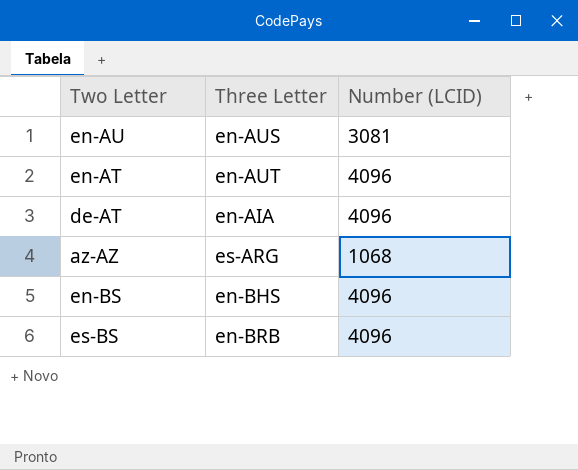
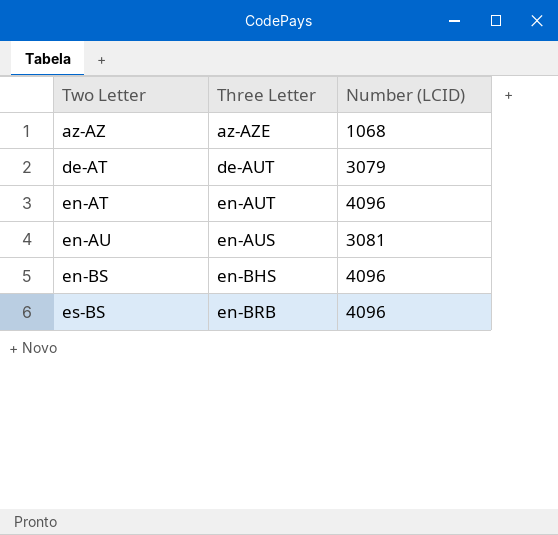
row order: none -> Two Letter ascending
az-AZ | Three Letter: es-ARG -> az-AZE
de-AT | Three Letter: en-AIA -> de-AUT
de-AT | Number (LCID): 4096 -> 3079

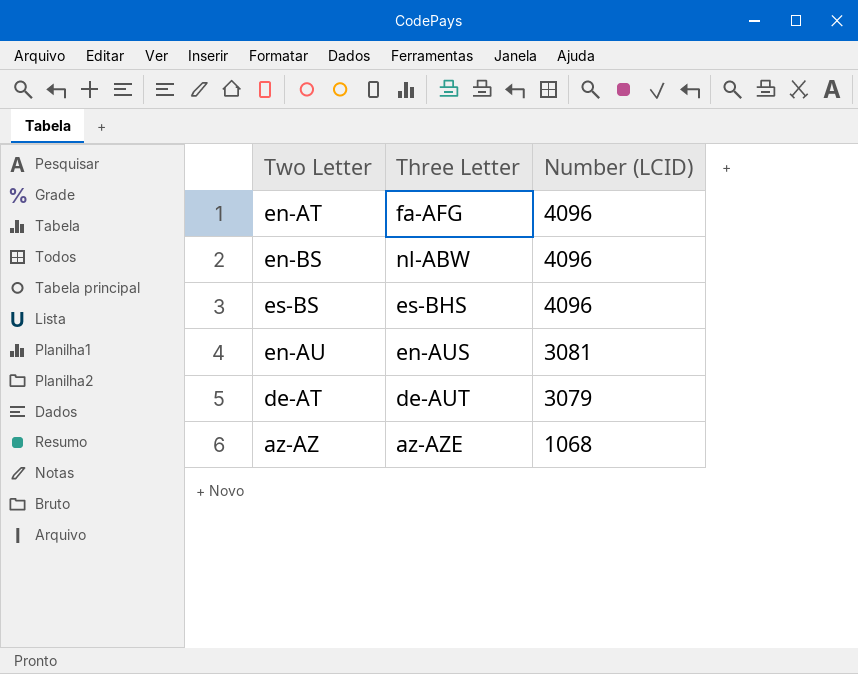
row order: Two Letter ascending -> Number (LCID) descending
en-AT | Three Letter: en-AUT -> fa-AFG
en-BS | Three Letter: en-BHS -> nl-ABW
es-BS | Three Letter: en-BRB -> es-BHS

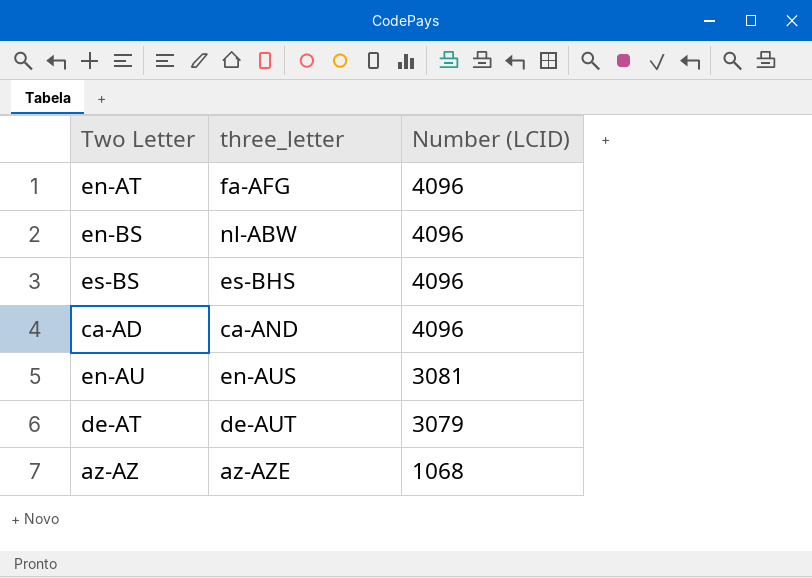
column name: Three Letter -> three_letter
row ca-AD: none -> ca-AND | 4096

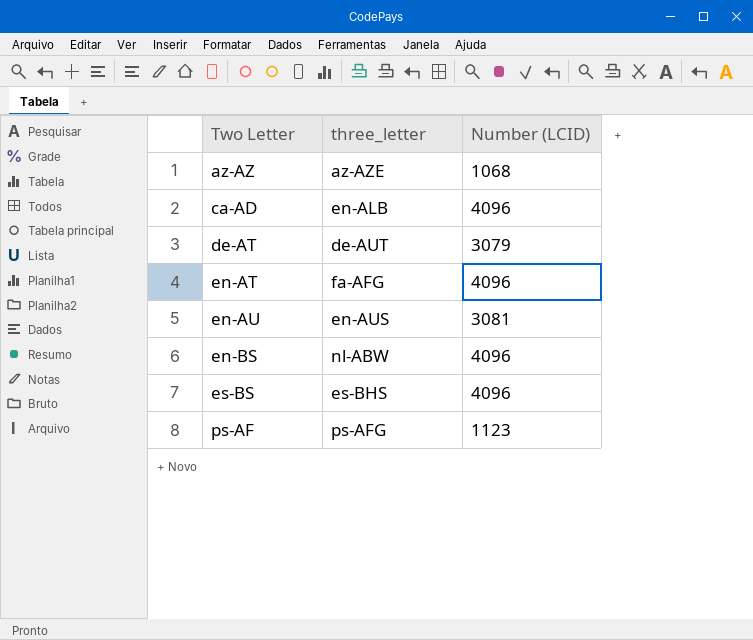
row order: Number (LCID) descending -> Two Letter ascending
ca-AD | three_letter: ca-AND -> en-ALB
row ps-AF: none -> ps-AFG | 1123

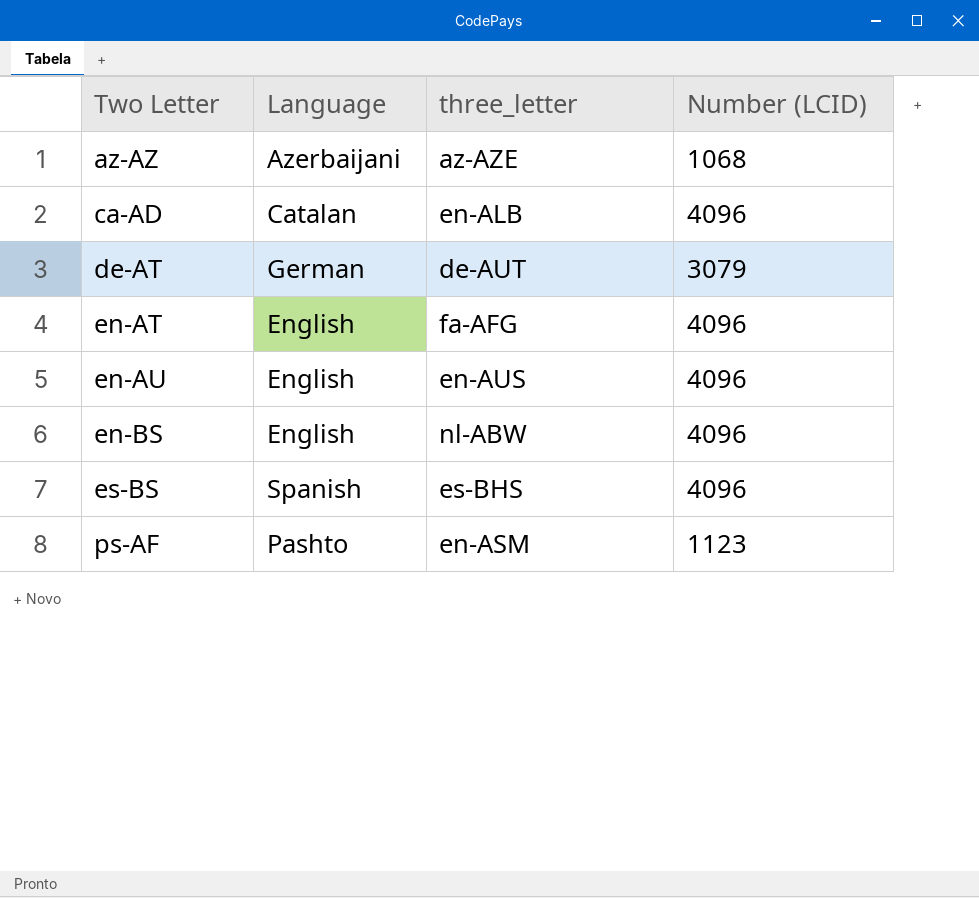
column Language | position: none -> 2
en-AU | Number (LCID): 3081 -> 4096
ps-AF | three_letter: ps-AFG -> en-ASM

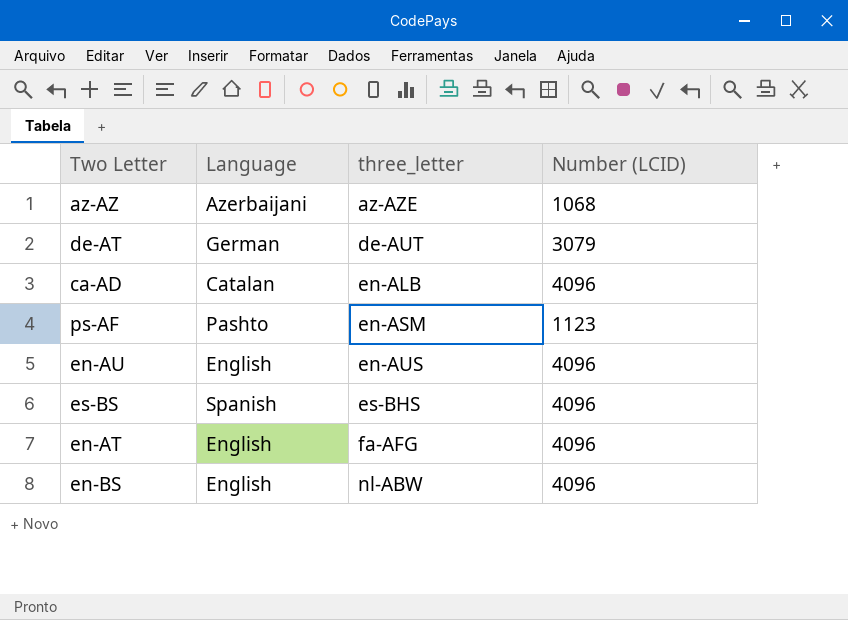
row order: Two Letter ascending -> three_letter ascending

